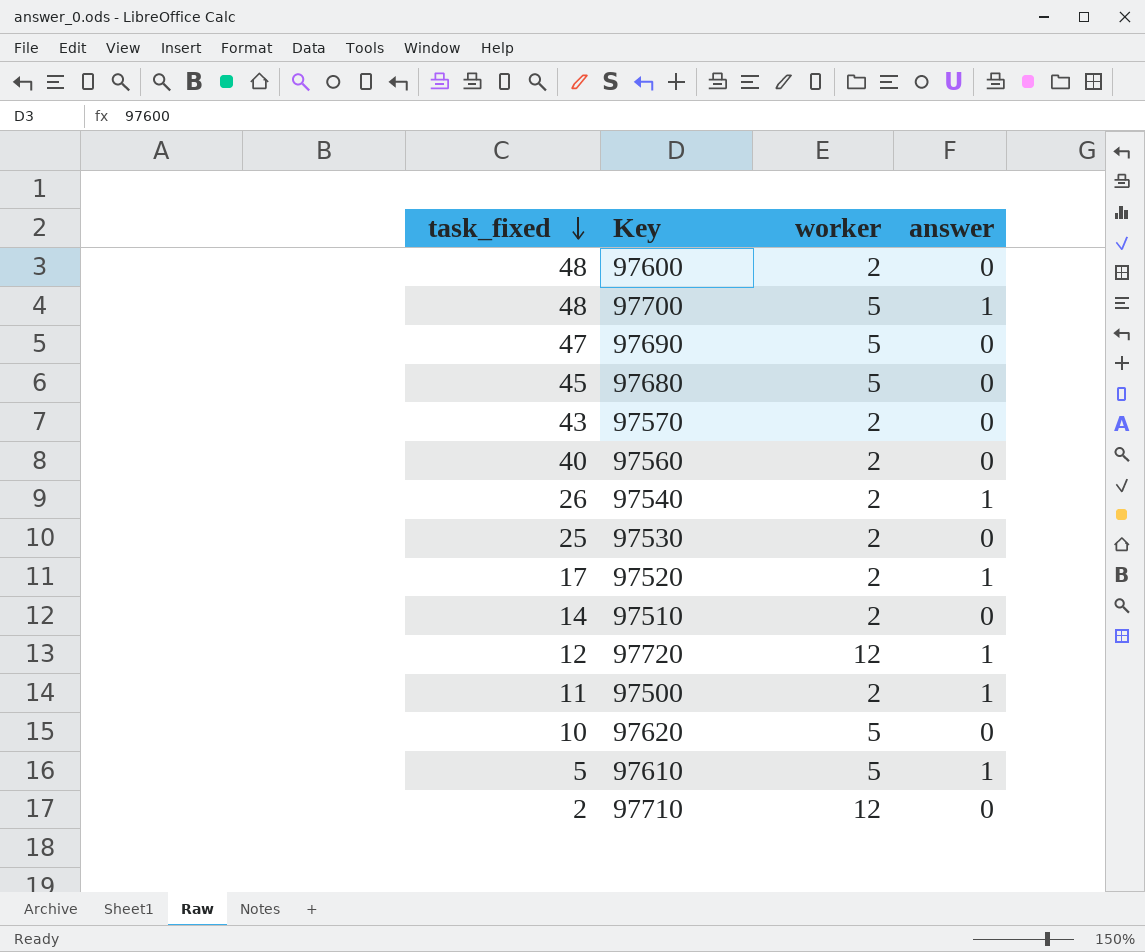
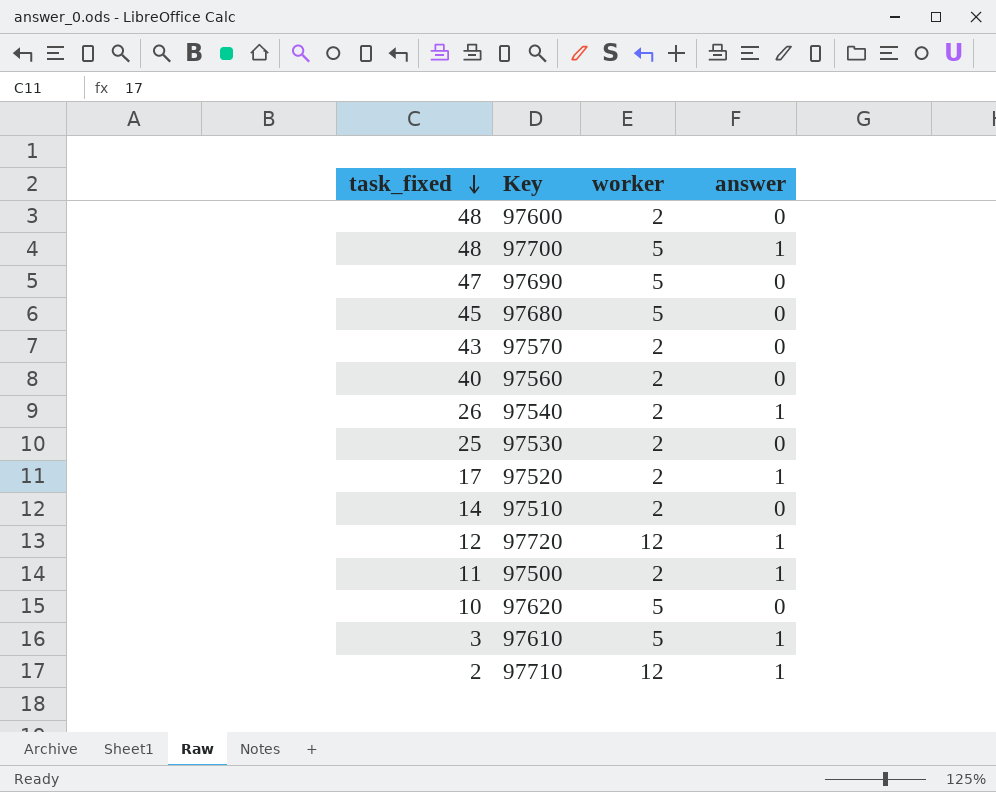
97610 | task_fixed: 5 -> 3
97710 | answer: 0 -> 1

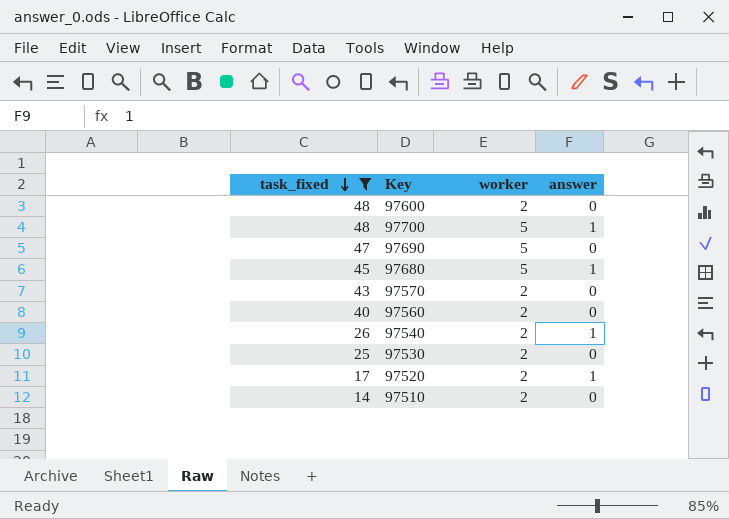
filter: none -> task_fixed >= 14
97680 | answer: 0 -> 1

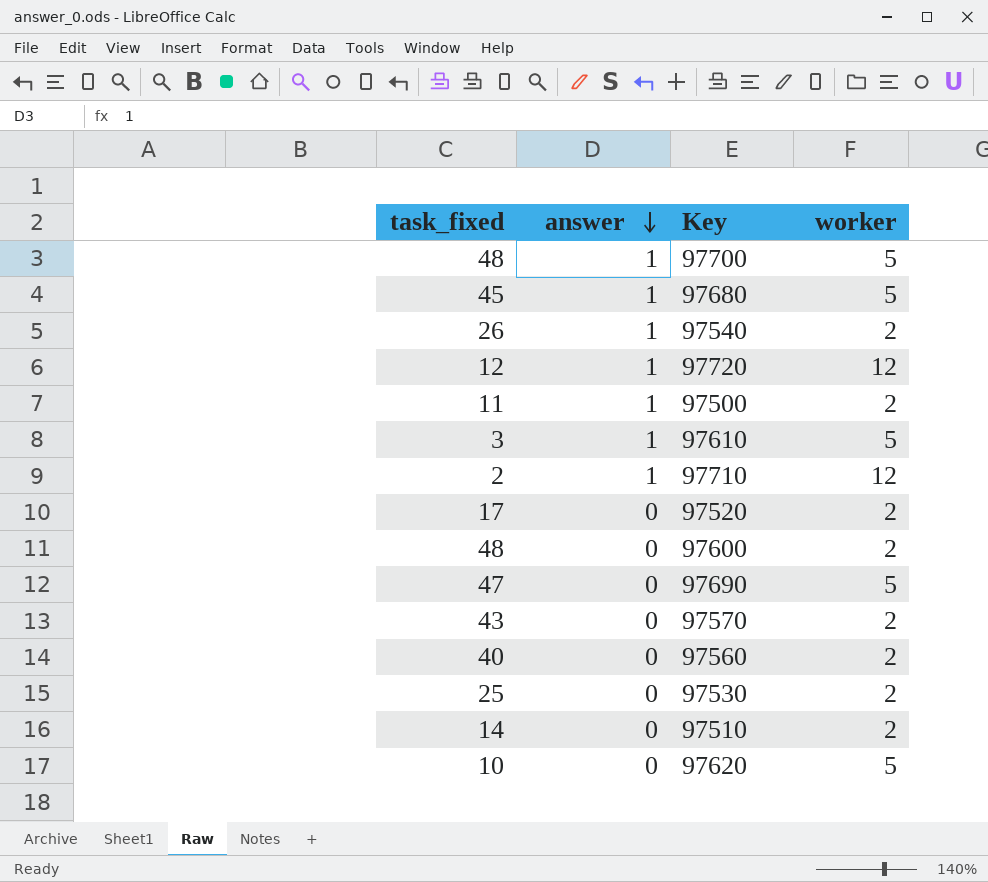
filter: task_fixed >= 14 -> none
row order: task_fixed descending -> answer descending
column answer | position: 4 -> 2
97520 | answer: 1 -> 0

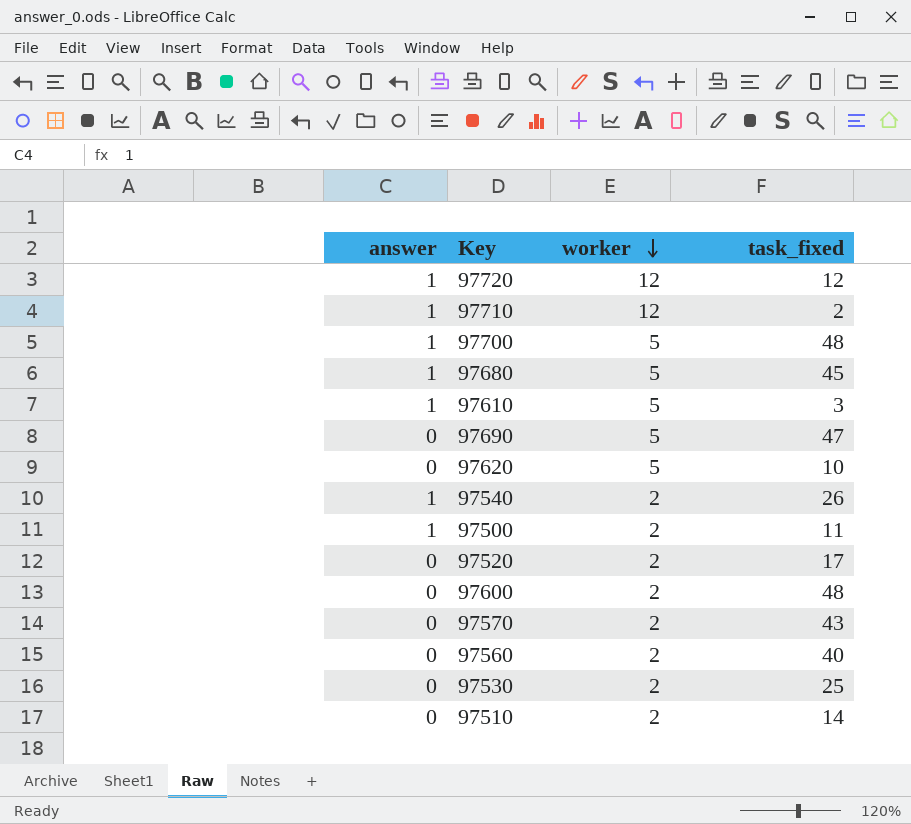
row order: answer descending -> worker descending
column task_fixed | position: 1 -> 4

